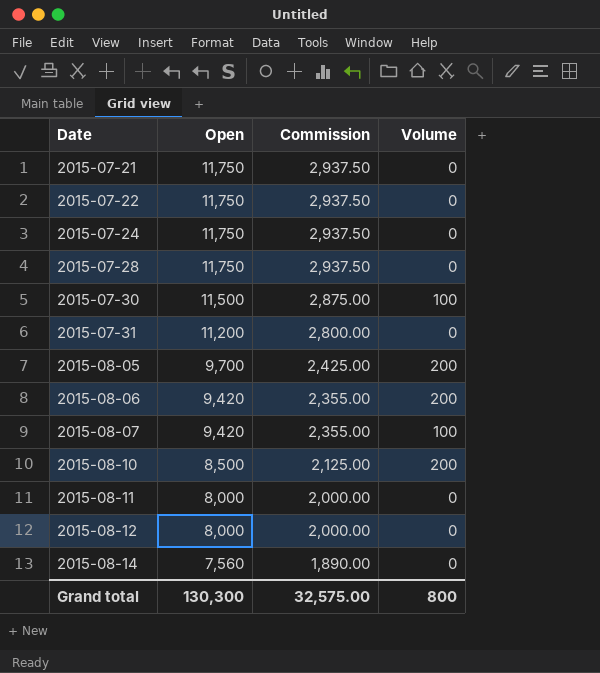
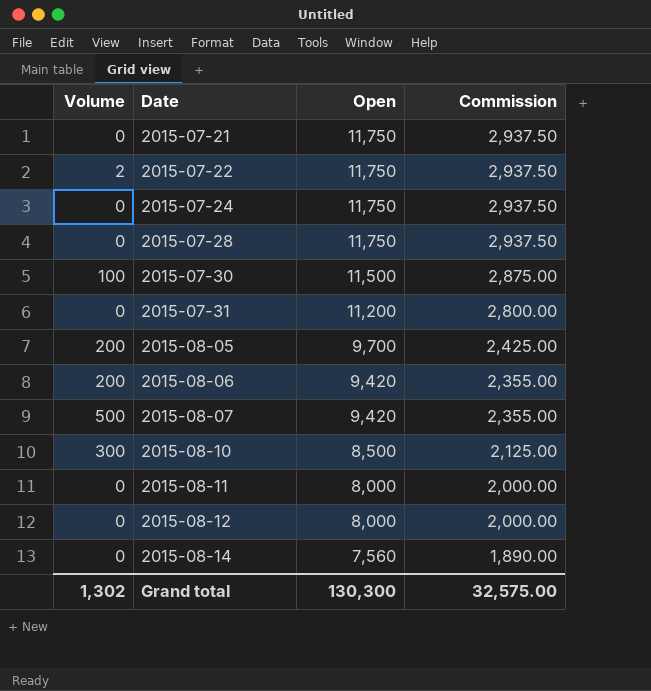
column Volume | position: 4 -> 1
2015-07-22 | Volume: 0 -> 2
2015-08-07 | Volume: 100 -> 500
2015-08-10 | Volume: 200 -> 300
Grand total | Volume: 800 -> 1,302

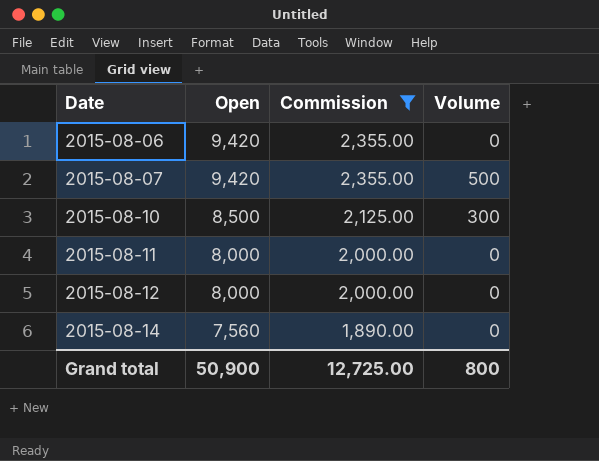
filter: none -> Commission <= 2,355.00
column Volume | position: 1 -> 4
2015-08-06 | Volume: 200 -> 0
Grand total | Open: 130,300 -> 50,900
Grand total | Commission: 32,575.00 -> 12,725.00
Grand total | Volume: 1,302 -> 800

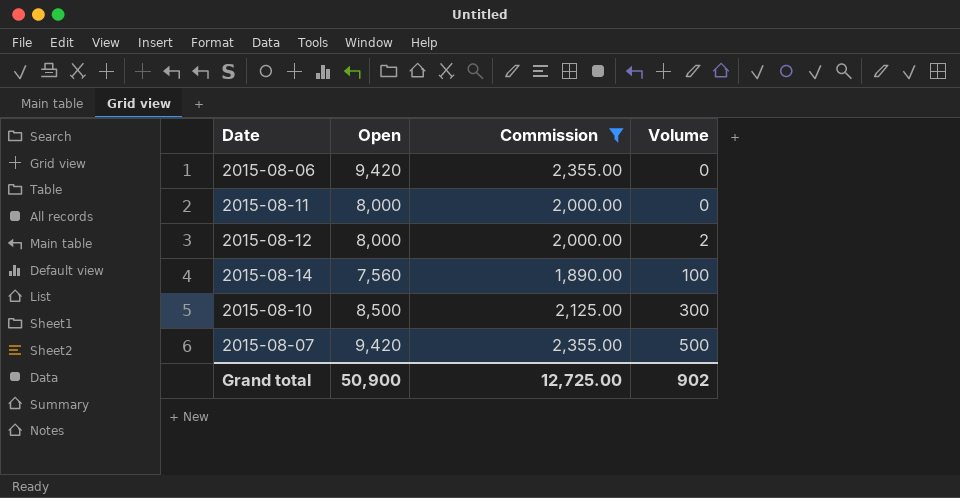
row order: Date ascending -> Volume ascending
2015-08-12 | Volume: 0 -> 2
2015-08-14 | Volume: 0 -> 100
Grand total | Volume: 800 -> 902

